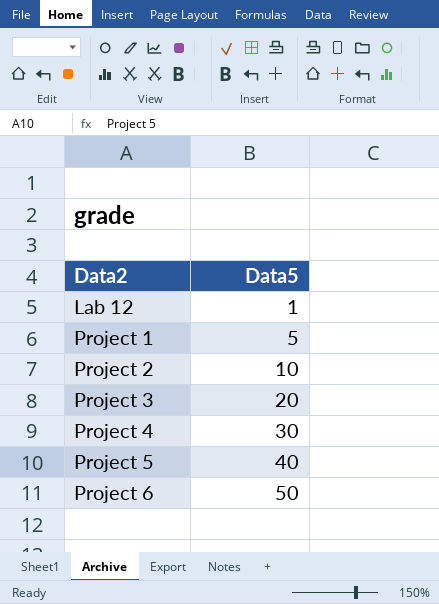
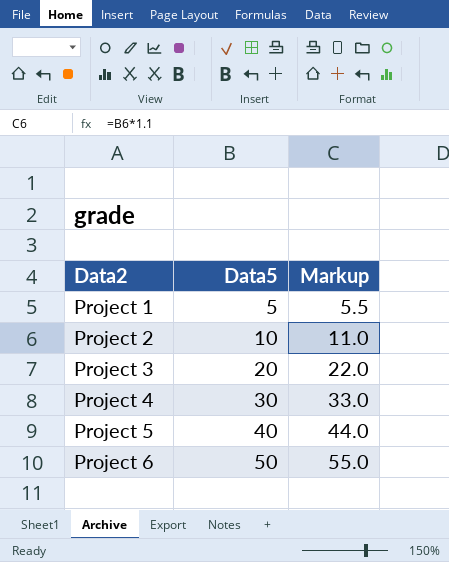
column Markup | formula: none -> [Data5] * 1.1
row Lab 12: 1 -> none

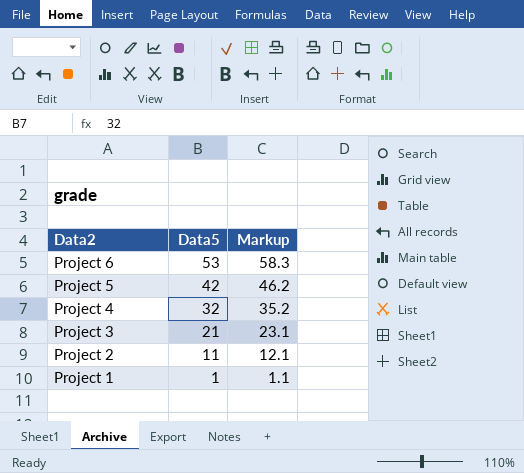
row order: Data2 ascending -> Data2 descending
Project 6 | Data5: 50 -> 53
Project 6 | Markup: 55.0 -> 58.3
Project 5 | Data5: 40 -> 42
Project 5 | Markup: 44.0 -> 46.2
Project 4 | Data5: 30 -> 32
Project 4 | Markup: 33.0 -> 35.2
Project 3 | Data5: 20 -> 21
Project 3 | Markup: 22.0 -> 23.1
Project 2 | Data5: 10 -> 11
Project 2 | Markup: 11.0 -> 12.1
Project 1 | Data5: 5 -> 1
Project 1 | Markup: 5.5 -> 1.1

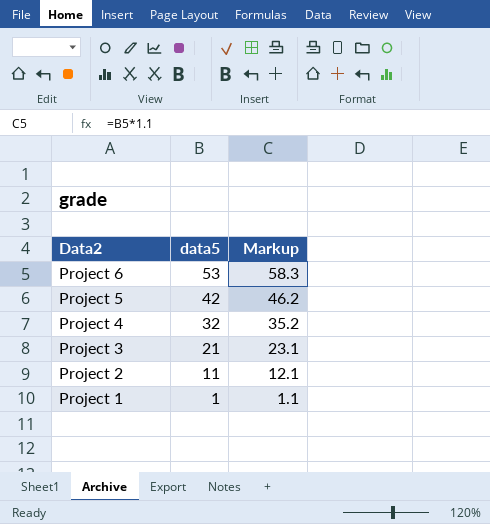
column name: Data5 -> data5

